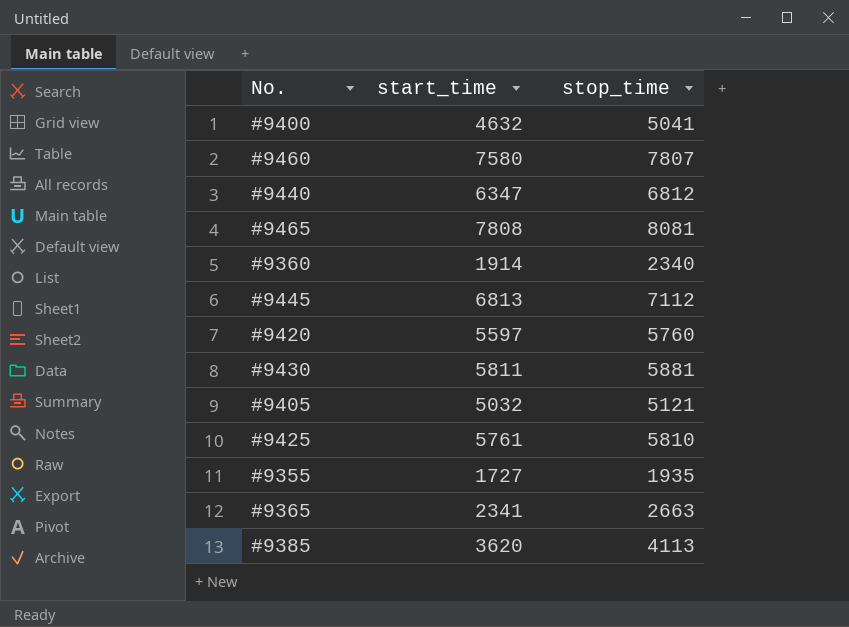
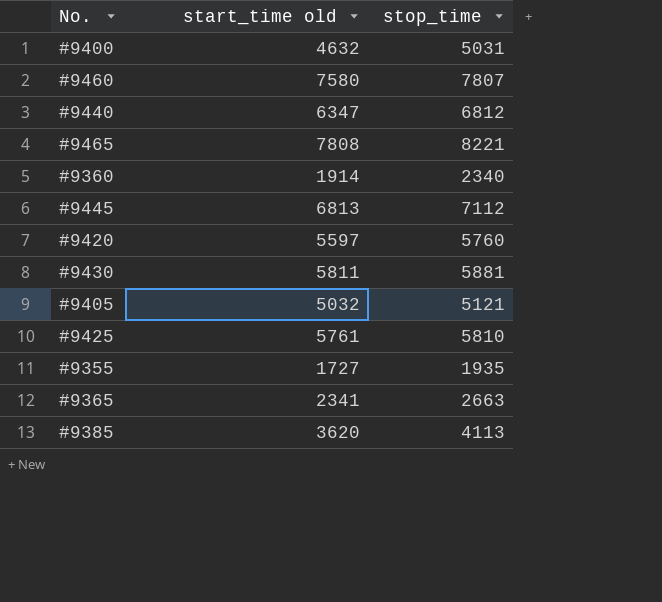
column name: start_time -> start_time old
#9400 | stop_time: 5041 -> 5031
#9465 | stop_time: 8081 -> 8221

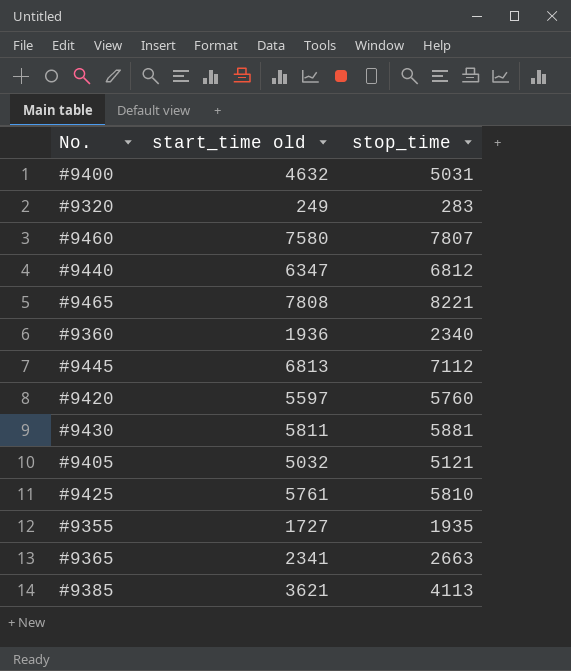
row #9320: none -> 249 | 283
#9360 | start_time old: 1914 -> 1936
#9385 | start_time old: 3620 -> 3621

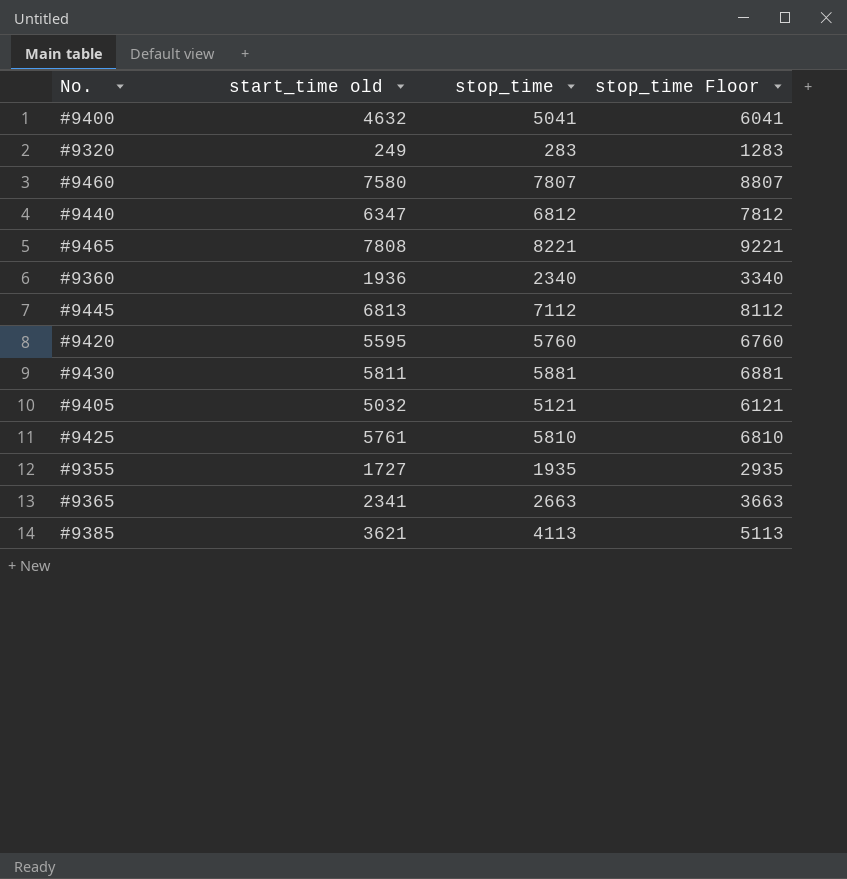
column stop_time Floor | formula: none -> [stop_time] + 1000
#9400 | stop_time: 5031 -> 5041
#9420 | start_time old: 5597 -> 5595

